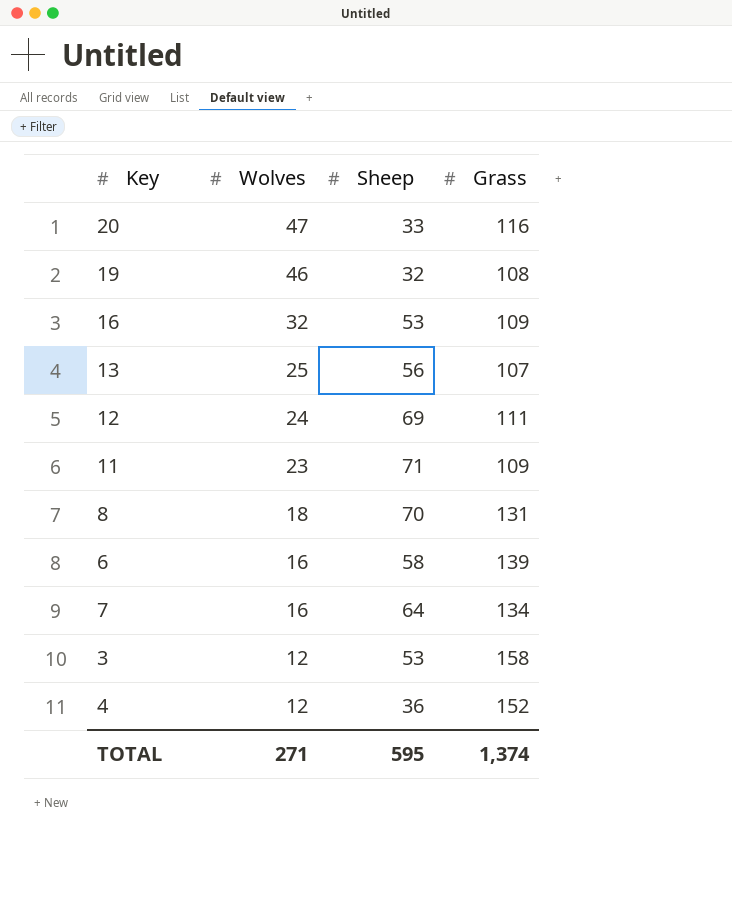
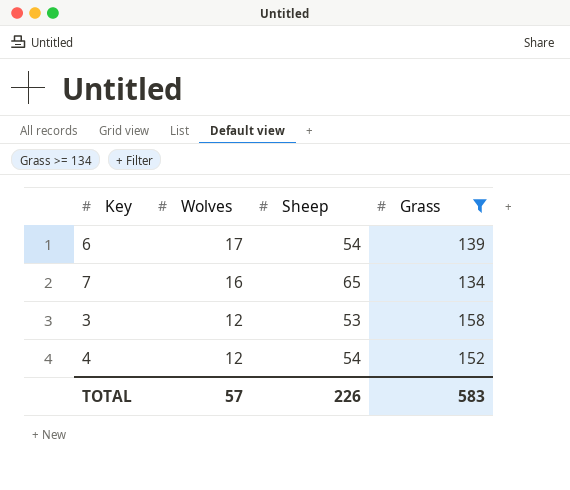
filter: none -> Grass >= 134
6 | Wolves: 16 -> 17
6 | Sheep: 58 -> 54
7 | Sheep: 64 -> 65
4 | Sheep: 36 -> 54
TOTAL | Wolves: 271 -> 57
TOTAL | Sheep: 595 -> 226
TOTAL | Grass: 1,374 -> 583

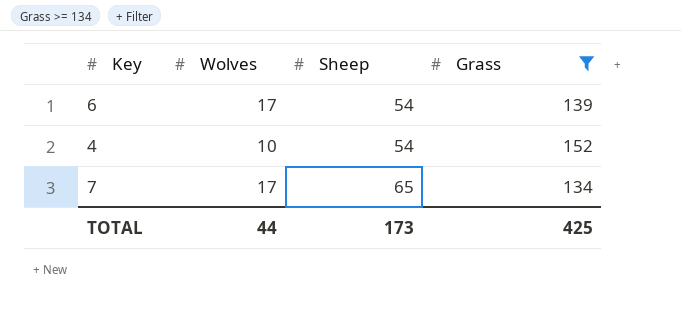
row order: Wolves descending -> Sheep ascending
row 3: 12 | 53 | 158 -> none
4 | Wolves: 12 -> 10
7 | Wolves: 16 -> 17
TOTAL | Wolves: 57 -> 44
TOTAL | Sheep: 226 -> 173
TOTAL | Grass: 583 -> 425

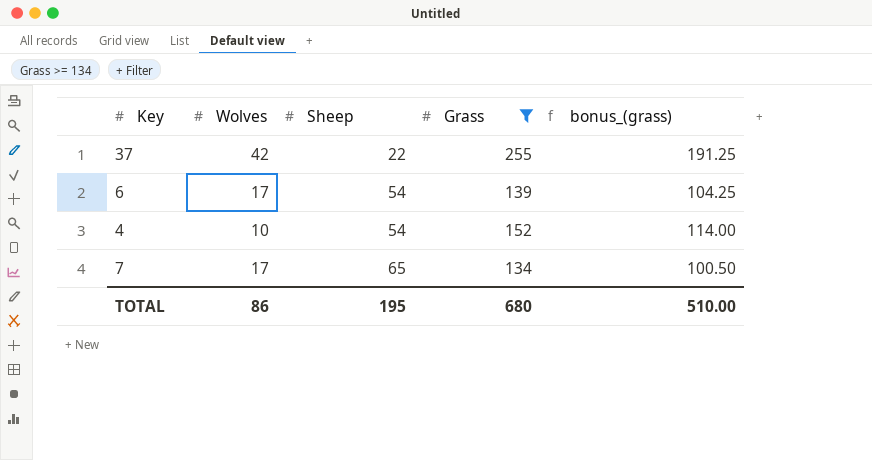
column bonus_(grass) | formula: none -> [Grass] * 0.75
row 37: none -> 42 | 22 | 255 | 191.25
TOTAL | Wolves: 44 -> 86
TOTAL | Sheep: 173 -> 195
TOTAL | Grass: 425 -> 680

